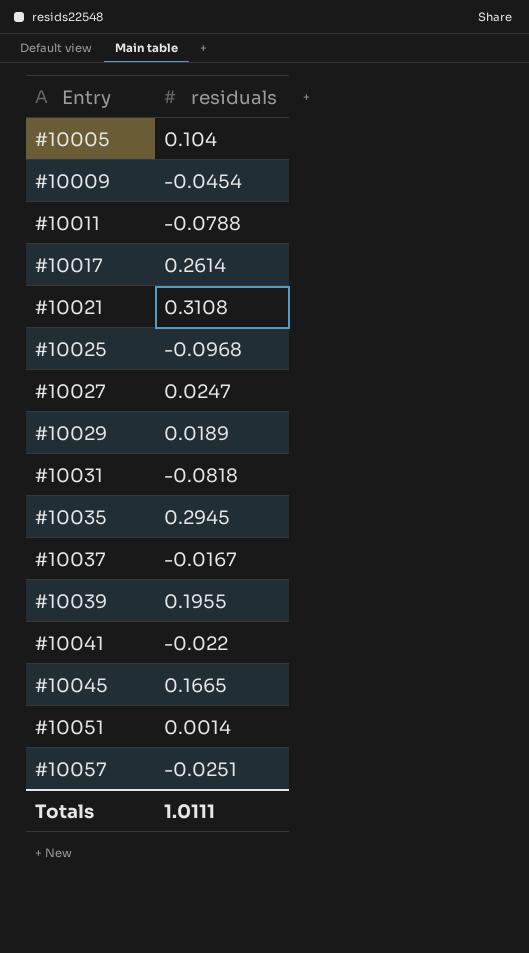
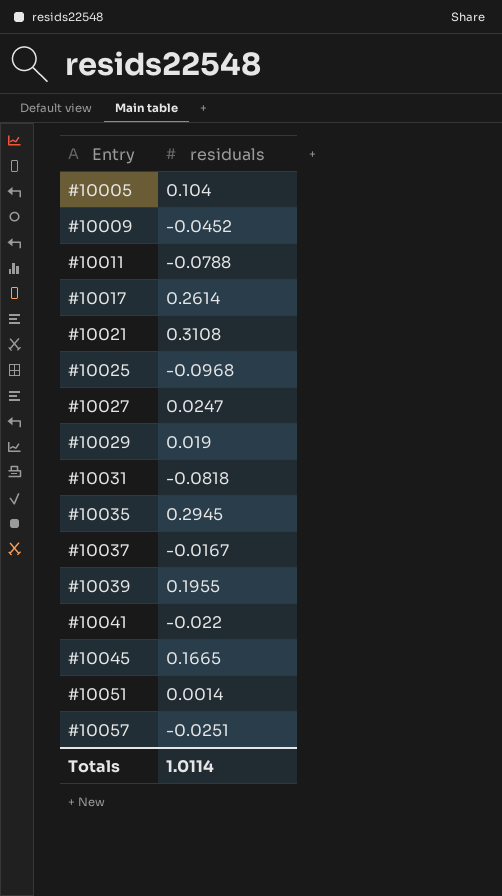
#10009 | residuals: -0.0454 -> -0.0452
#10029 | residuals: 0.0189 -> 0.019
Totals | residuals: 1.0111 -> 1.0114

